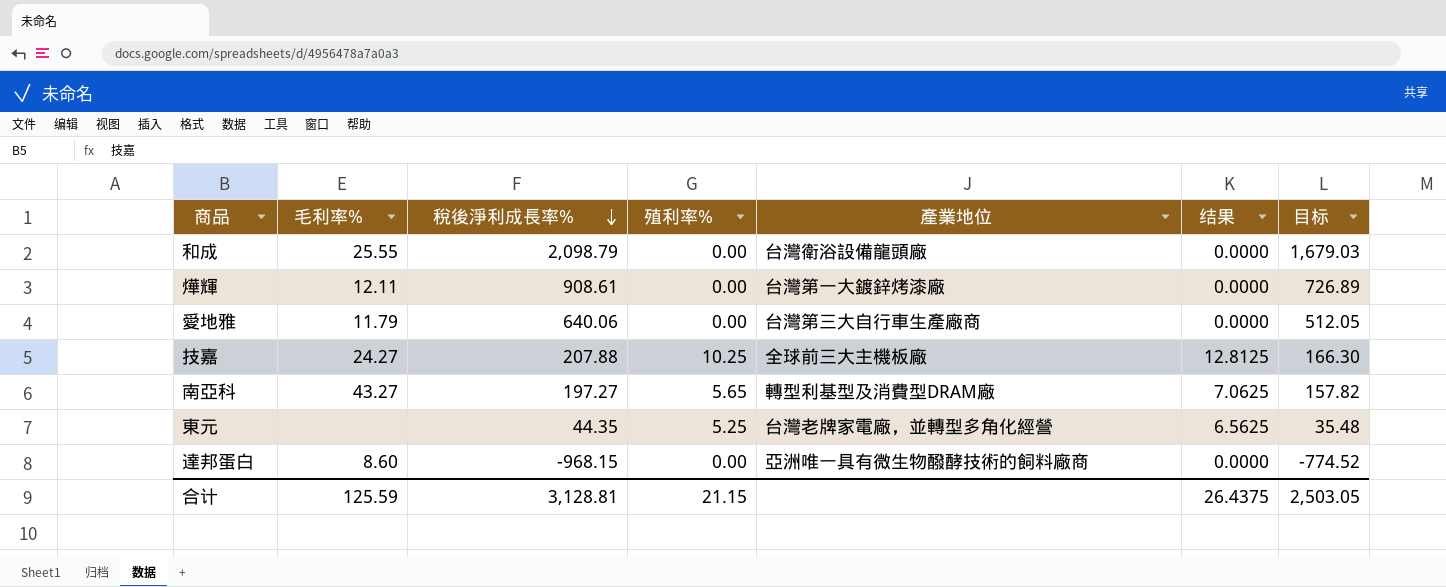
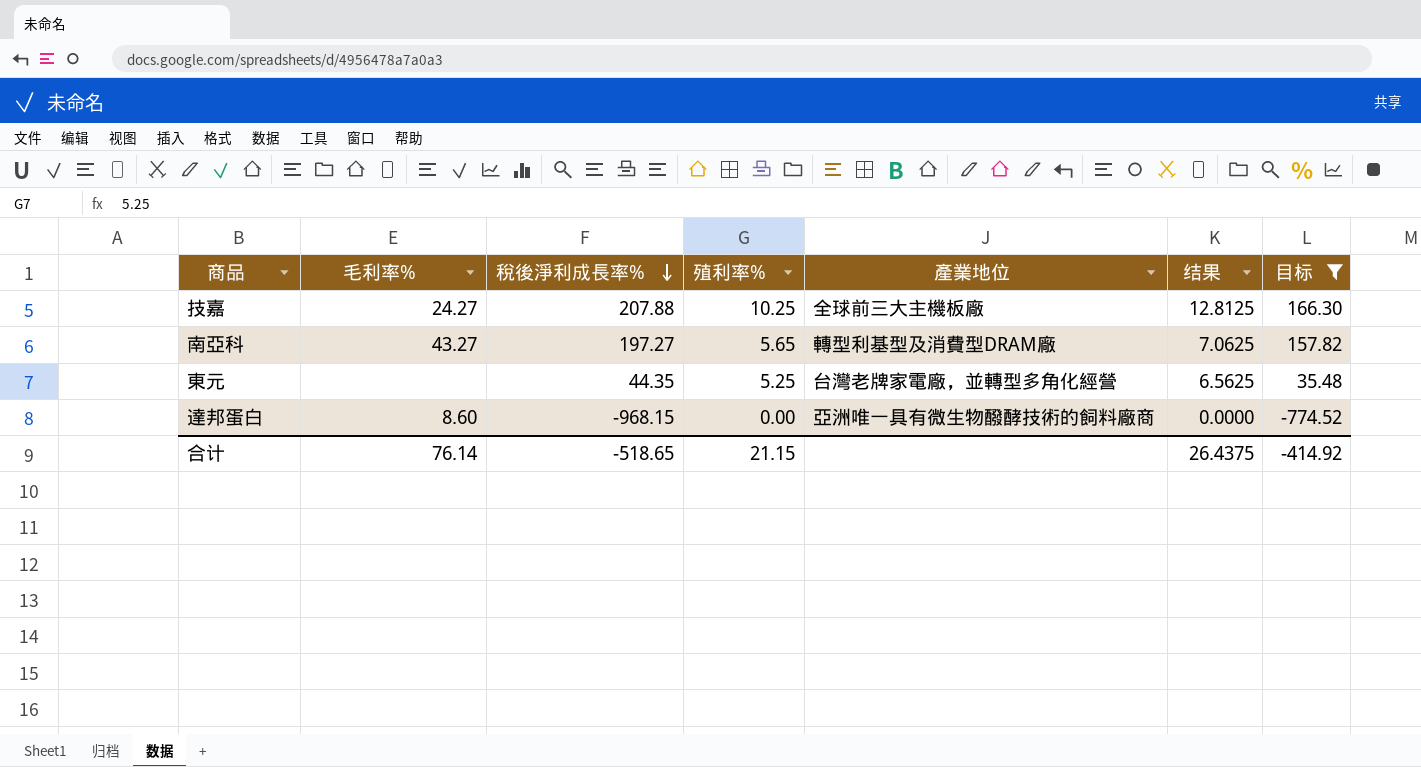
filter: none -> 目标 <= 166.30
合计 | 毛利率%: 125.59 -> 76.14
合计 | 稅後淨利成長率%: 3,128.81 -> -518.65
合计 | 目标: 2,503.05 -> -414.92

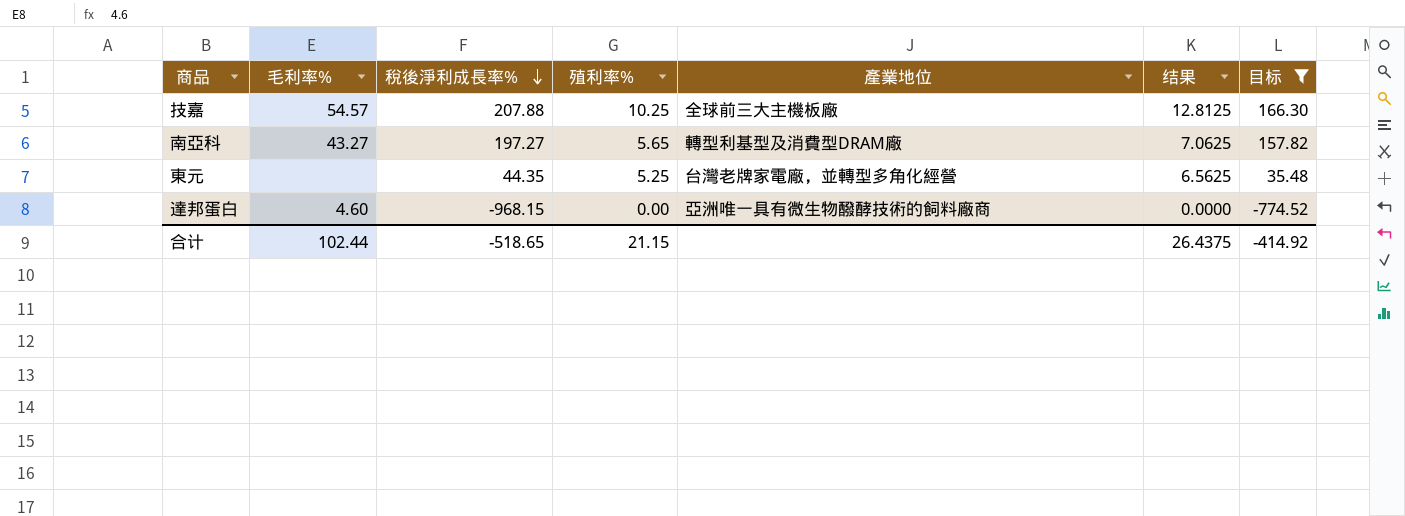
技嘉 | 毛利率%: 24.27 -> 54.57
達邦蛋白 | 毛利率%: 8.60 -> 4.60
合计 | 毛利率%: 76.14 -> 102.44

